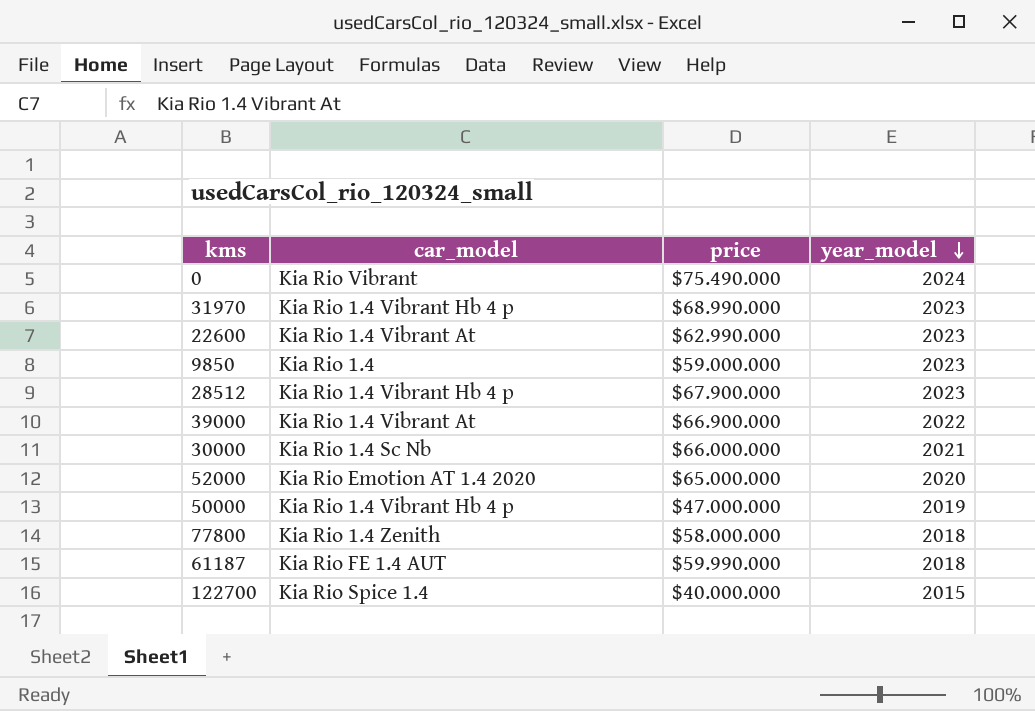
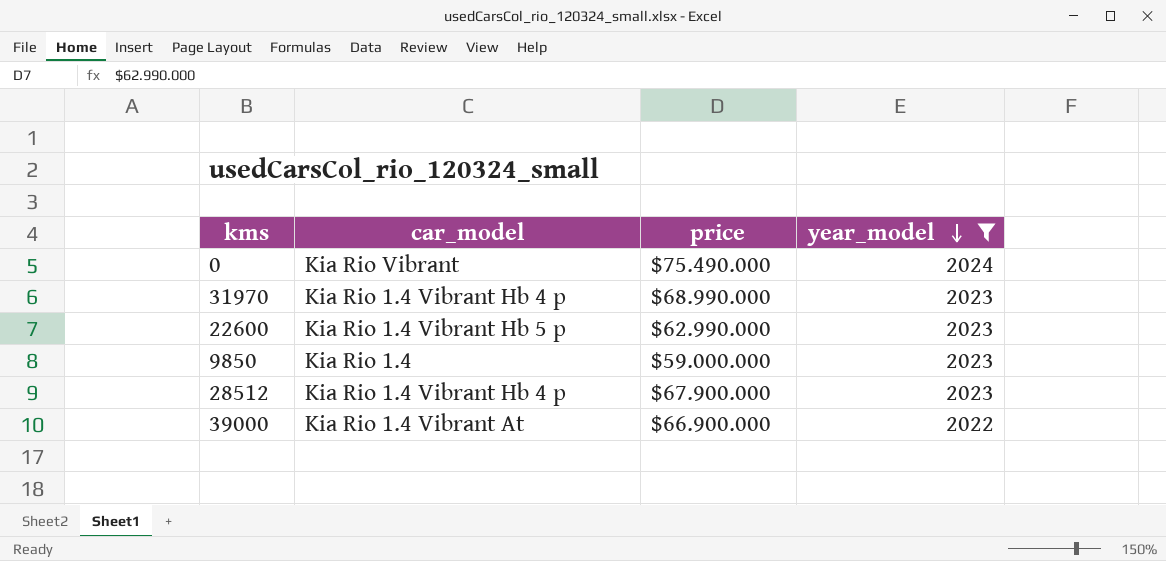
filter: none -> year_model >= 2022
22600 | car_model: Kia Rio 1.4 Vibrant At -> Kia Rio 1.4 Vibrant Hb 5 p

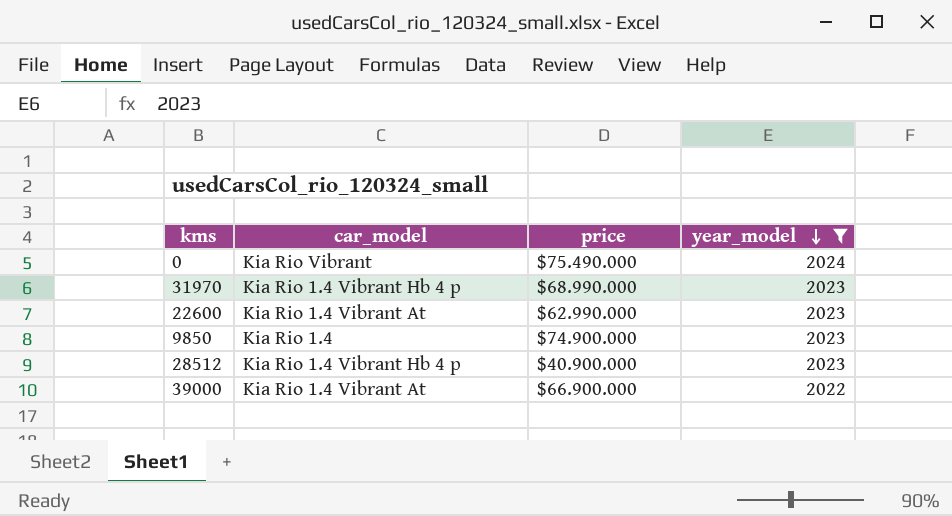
22600 | car_model: Kia Rio 1.4 Vibrant Hb 5 p -> Kia Rio 1.4 Vibrant At
9850 | price: $59.000.000 -> $74.900.000
28512 | price: $67.900.000 -> $40.900.000

